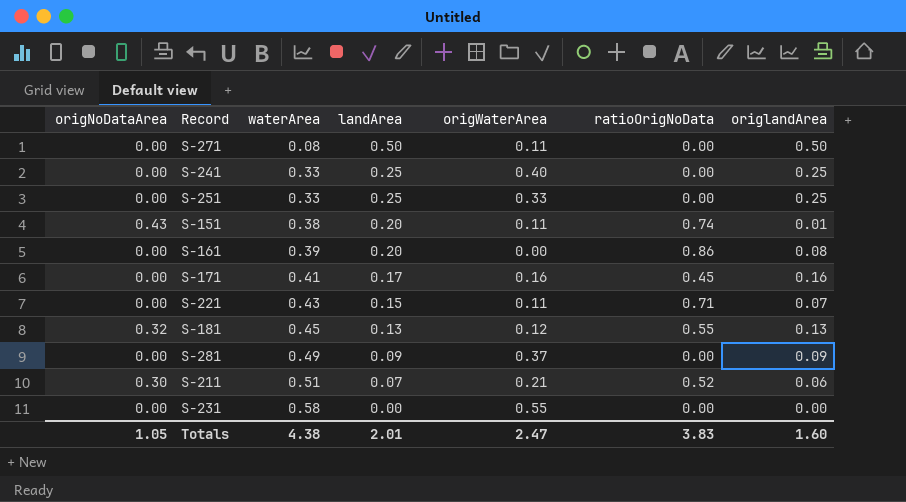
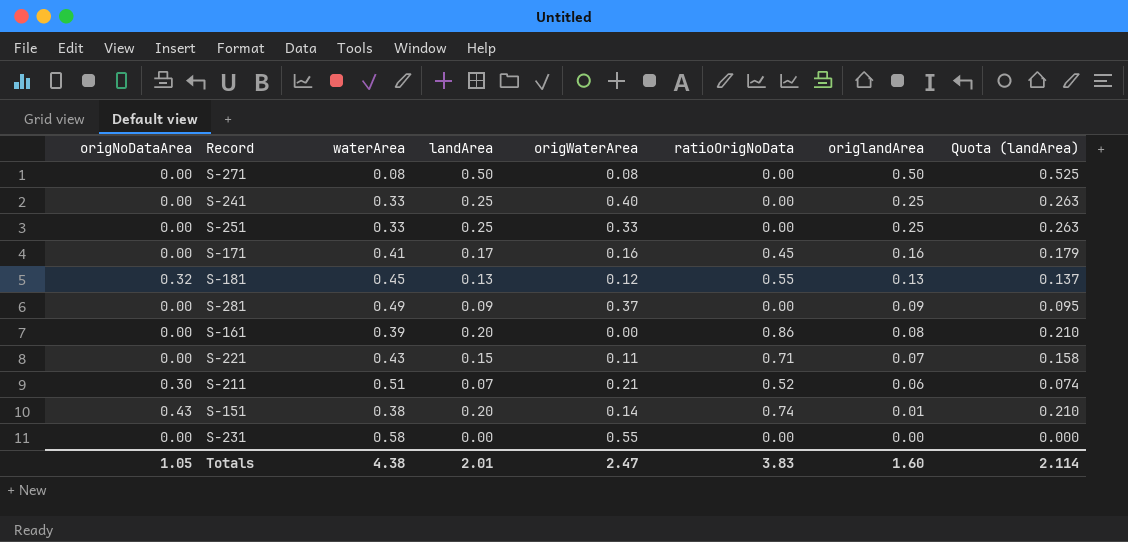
row order: waterArea ascending -> origlandArea descending
column Quota (landArea) | formula: none -> [landArea] * 1.05
S-271 | origWaterArea: 0.11 -> 0.08
S-151 | origWaterArea: 0.11 -> 0.14

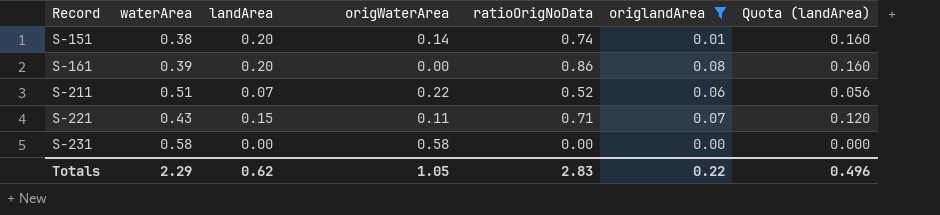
filter: none -> origlandArea <= 0.08
row order: origlandArea descending -> Record ascending
column origNoDataArea | position: 1 -> none
column Quota (landArea) | formula: [landArea] * 1.05 -> [landArea] * 0.8
S-211 | origWaterArea: 0.21 -> 0.22
S-231 | origWaterArea: 0.55 -> 0.58
Totals | waterArea: 4.38 -> 2.29
Totals | landArea: 2.01 -> 0.62
Totals | origWaterArea: 2.47 -> 1.05
Totals | ratioOrigNoData: 3.83 -> 2.83
Totals | origlandArea: 1.60 -> 0.22
Totals | Quota (landArea): 2.114 -> 0.496

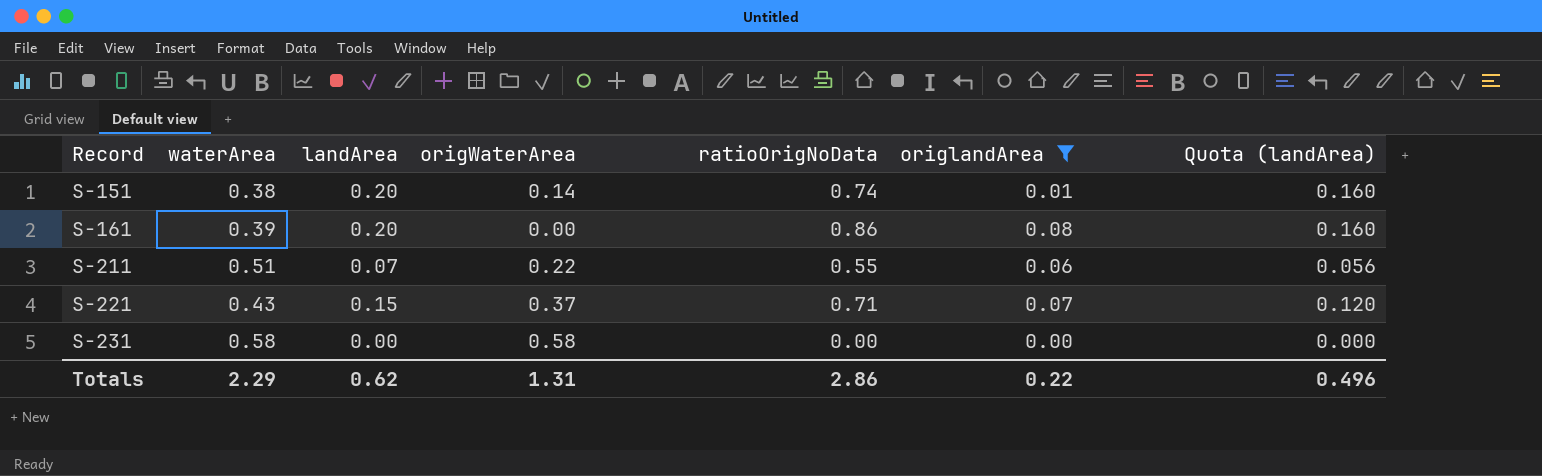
S-211 | ratioOrigNoData: 0.52 -> 0.55
S-221 | origWaterArea: 0.11 -> 0.37
Totals | origWaterArea: 1.05 -> 1.31
Totals | ratioOrigNoData: 2.83 -> 2.86

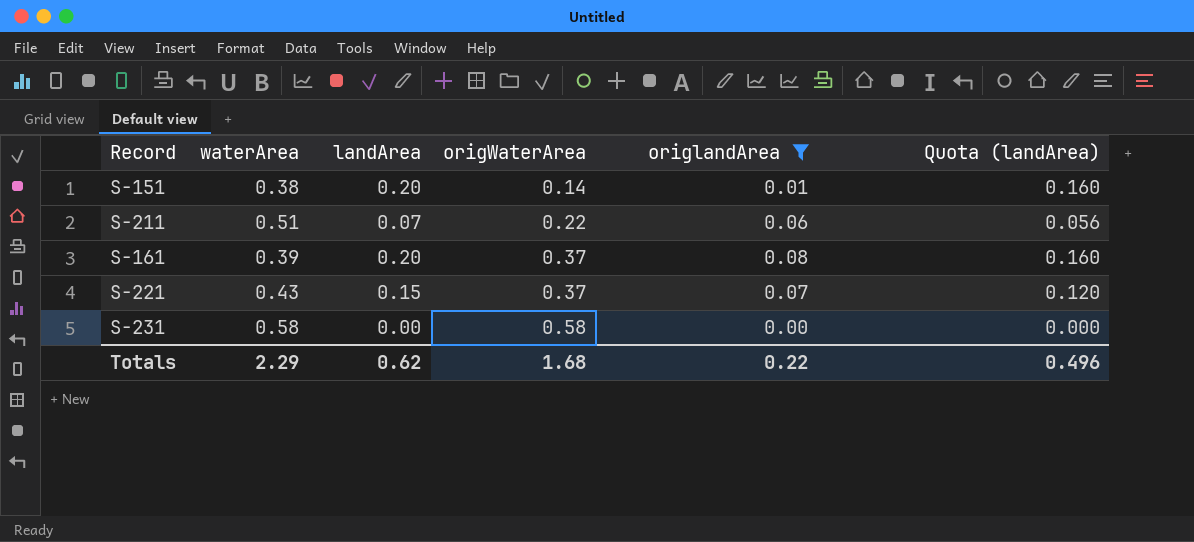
row order: Record ascending -> origWaterArea ascending
column ratioOrigNoData | position: 5 -> none
S-161 | origWaterArea: 0.00 -> 0.37
Totals | origWaterArea: 1.31 -> 1.68

